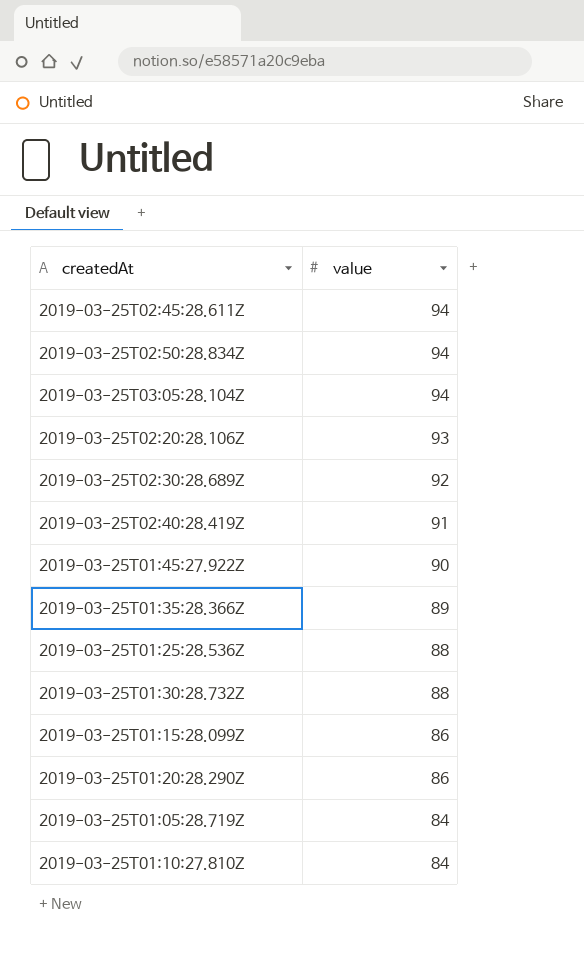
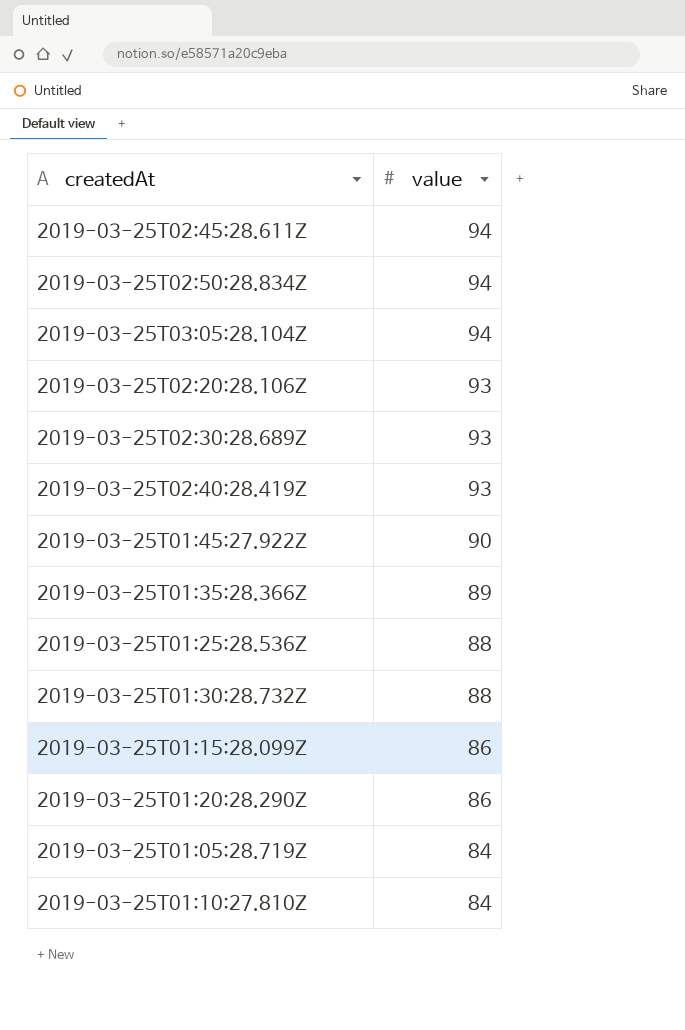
2019-03-25T02:30:28.689Z | value: 92 -> 93
2019-03-25T02:40:28.419Z | value: 91 -> 93

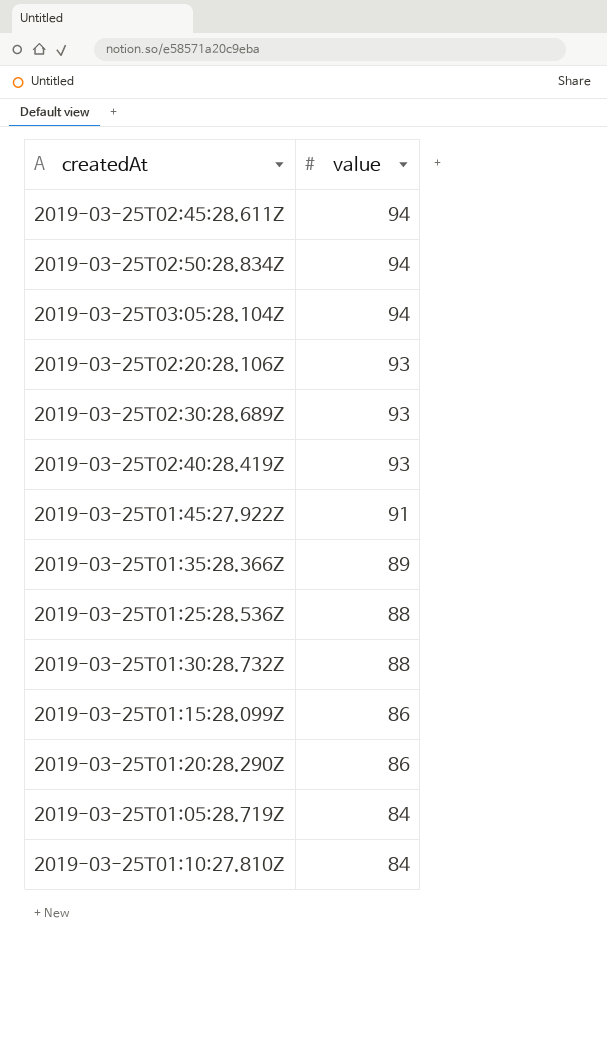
2019-03-25T01:45:27.922Z | value: 90 -> 91

